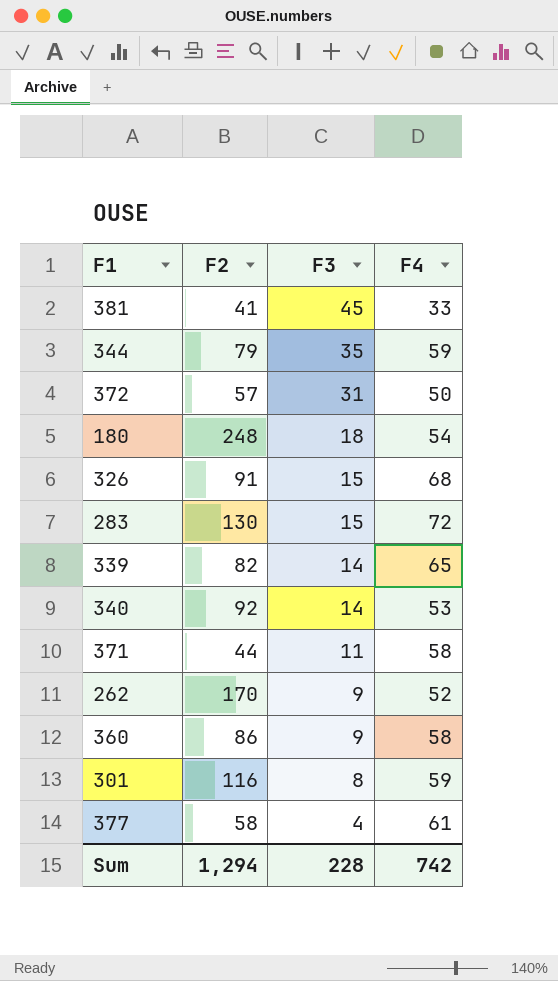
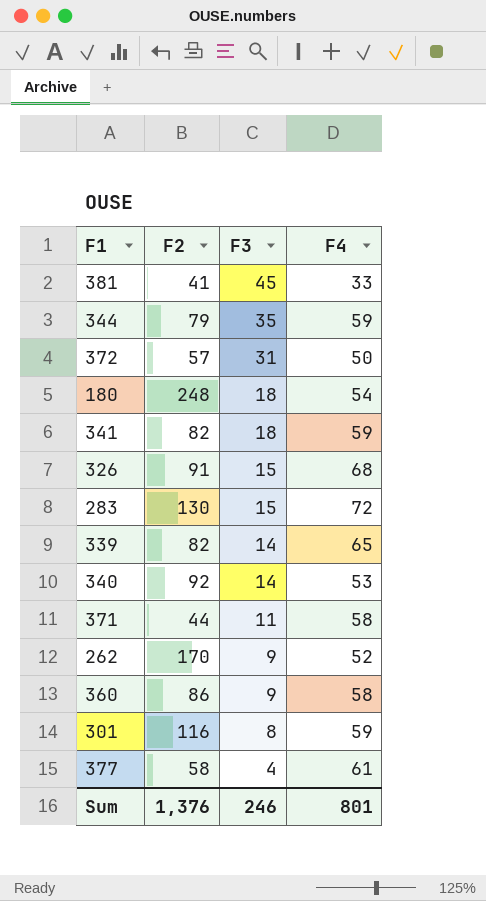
row 341: none -> 82 | 18 | 59
Sum | F2: 1,294 -> 1,376
Sum | F3: 228 -> 246
Sum | F4: 742 -> 801

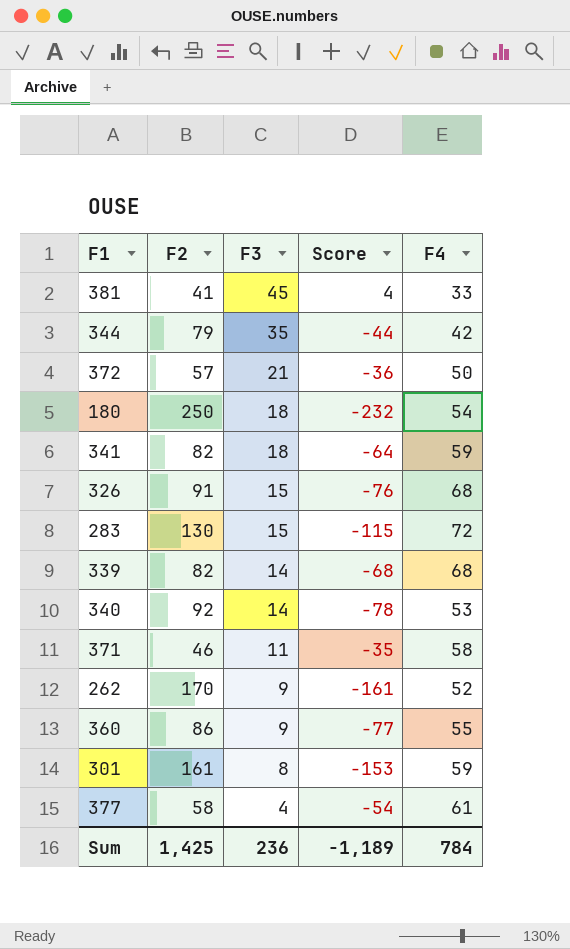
column Score | formula: none -> [F3] - [F2]
344 | F4: 59 -> 42
372 | F3: 31 -> 21
180 | F2: 248 -> 250
339 | F4: 65 -> 68
371 | F2: 44 -> 46
360 | F4: 58 -> 55
301 | F2: 116 -> 161
Sum | F2: 1,376 -> 1,425
Sum | F3: 246 -> 236
Sum | F4: 801 -> 784

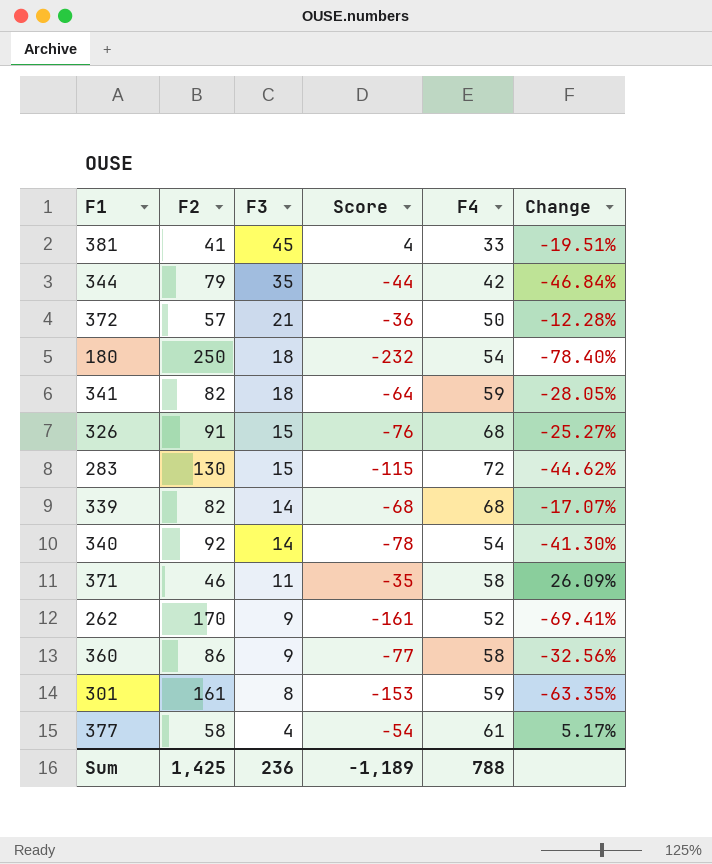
column Change | formula: none -> ([F4] - [F2]) / [F2]
340 | F4: 53 -> 54
360 | F4: 55 -> 58
Sum | F4: 784 -> 788

